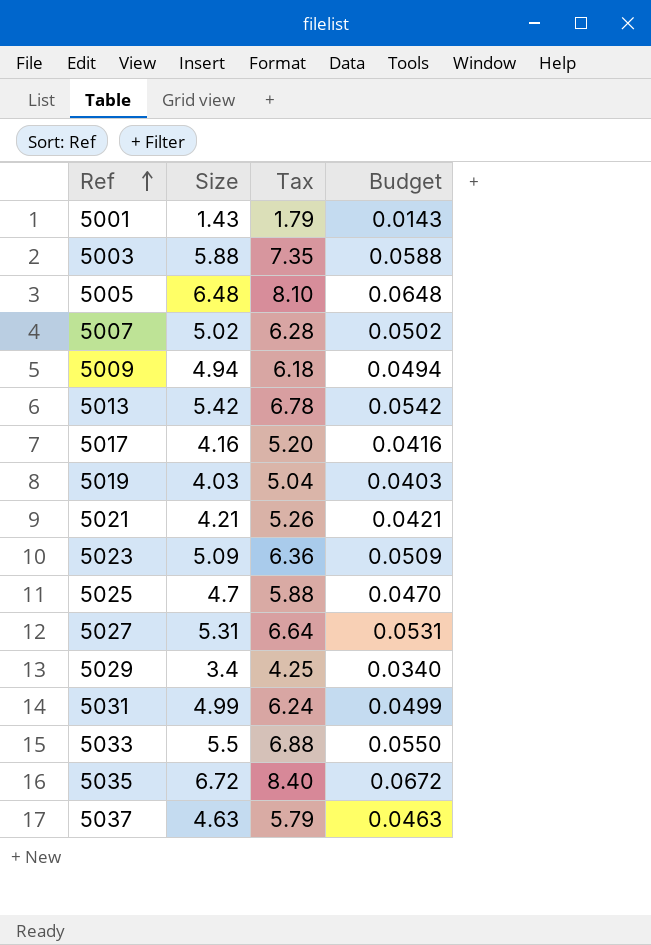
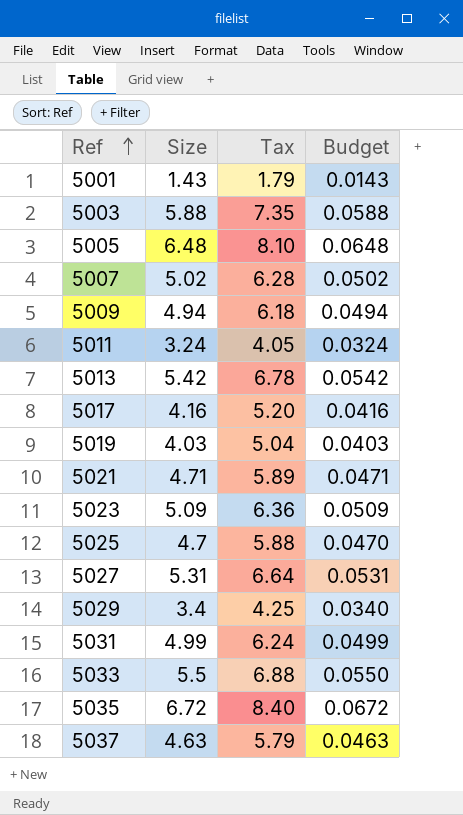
row 5011: none -> 3.24 | 4.05 | 0.0324
5021 | Size: 4.21 -> 4.71
5021 | Tax: 5.26 -> 5.89
5021 | Budget: 0.0421 -> 0.0471

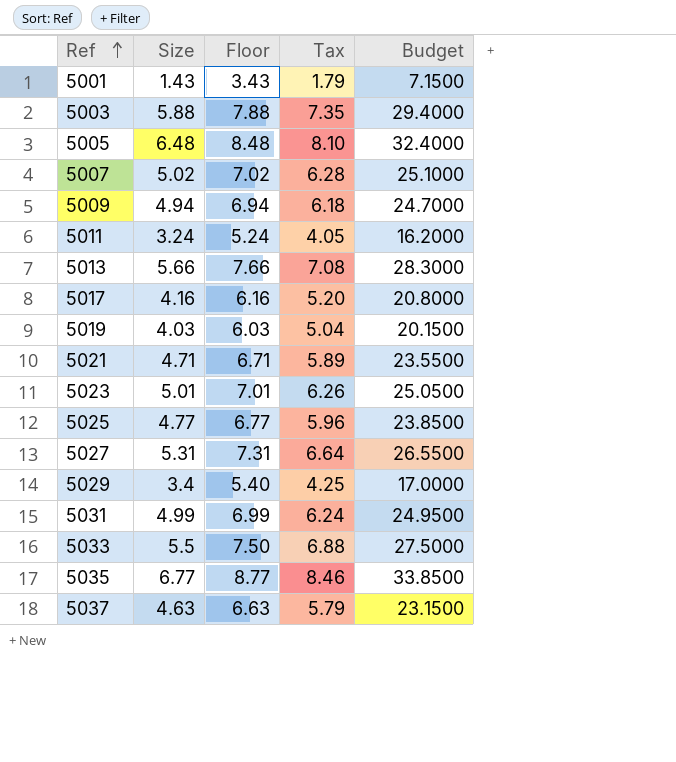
column Floor | formula: none -> [Size] + 2
column Budget | formula: [Size] * 0.01 -> [Size] * 5
5013 | Size: 5.42 -> 5.66
5013 | Tax: 6.78 -> 7.08
5023 | Size: 5.09 -> 5.01
5023 | Tax: 6.36 -> 6.26
5025 | Size: 4.7 -> 4.77
5025 | Tax: 5.88 -> 5.96
5035 | Size: 6.72 -> 6.77
5035 | Tax: 8.40 -> 8.46

